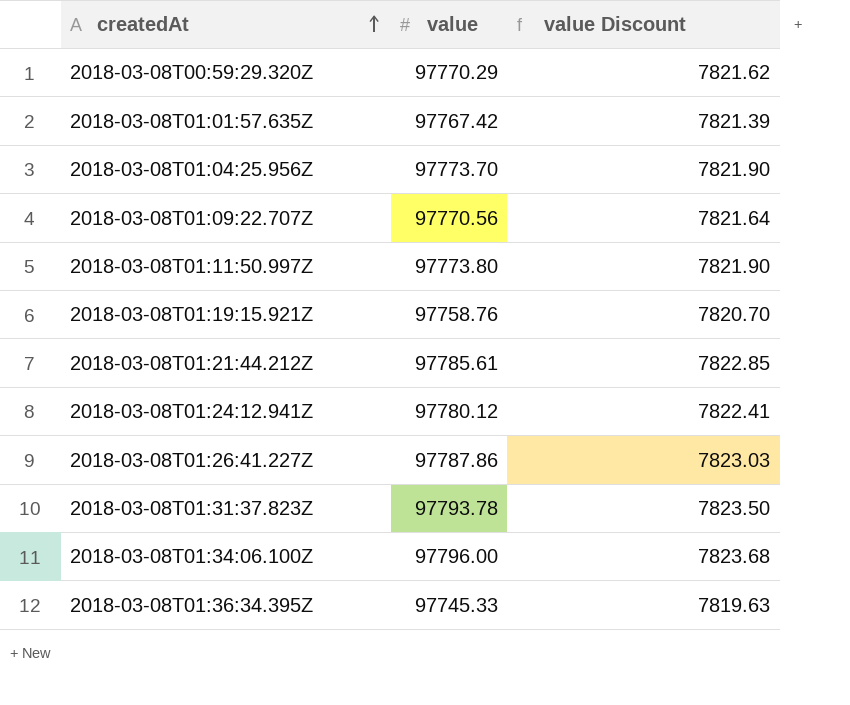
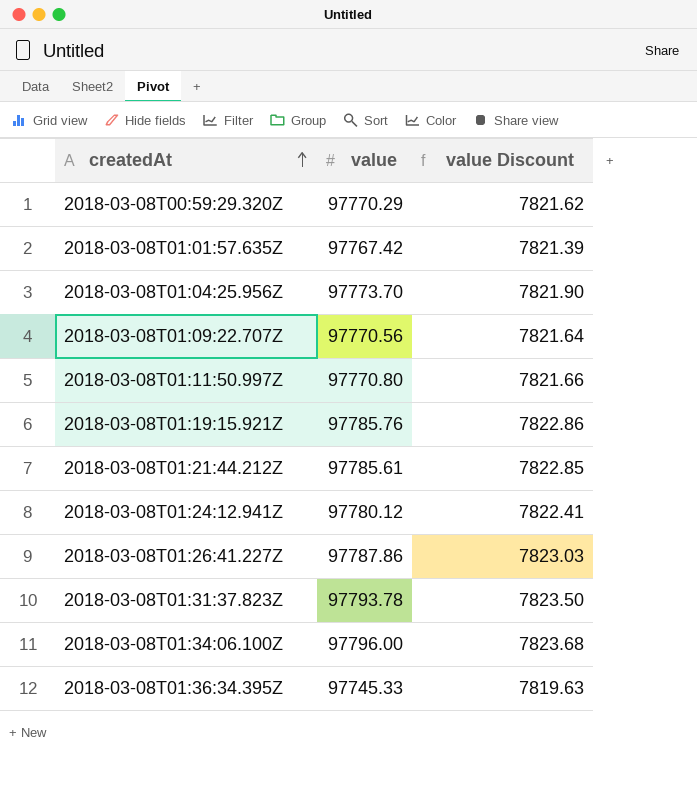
2018-03-08T01:11:50.997Z | value: 97773.80 -> 97770.80
2018-03-08T01:11:50.997Z | value Discount: 7821.90 -> 7821.66
2018-03-08T01:19:15.921Z | value: 97758.76 -> 97785.76
2018-03-08T01:19:15.921Z | value Discount: 7820.70 -> 7822.86

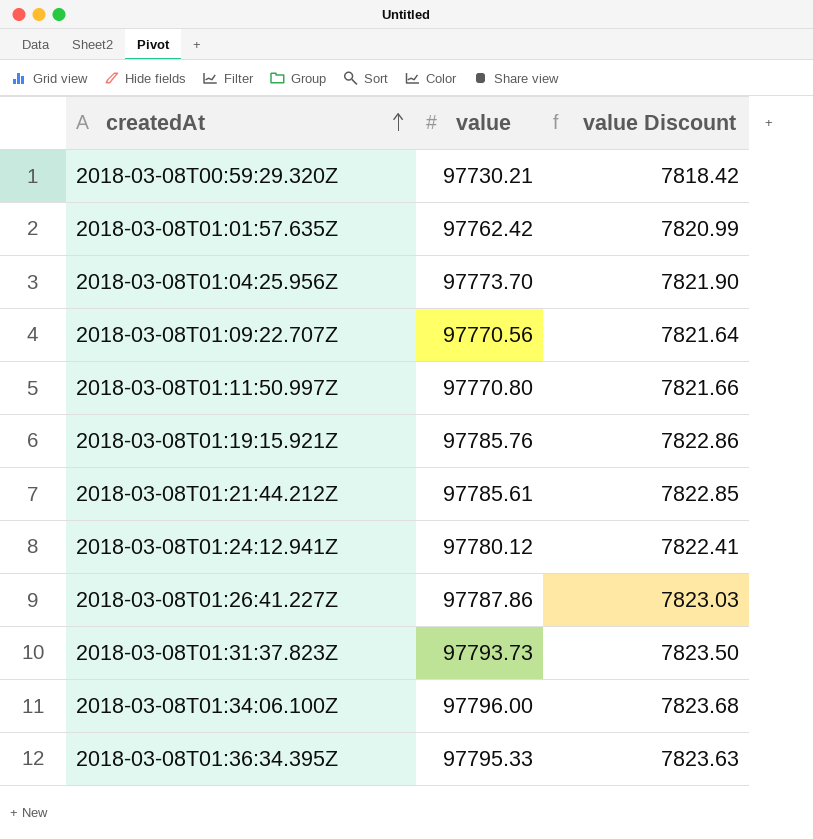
2018-03-08T00:59:29.320Z | value: 97770.29 -> 97730.21
2018-03-08T00:59:29.320Z | value Discount: 7821.62 -> 7818.42
2018-03-08T01:01:57.635Z | value: 97767.42 -> 97762.42
2018-03-08T01:01:57.635Z | value Discount: 7821.39 -> 7820.99
2018-03-08T01:31:37.823Z | value: 97793.78 -> 97793.73
2018-03-08T01:36:34.395Z | value: 97745.33 -> 97795.33
2018-03-08T01:36:34.395Z | value Discount: 7819.63 -> 7823.63

